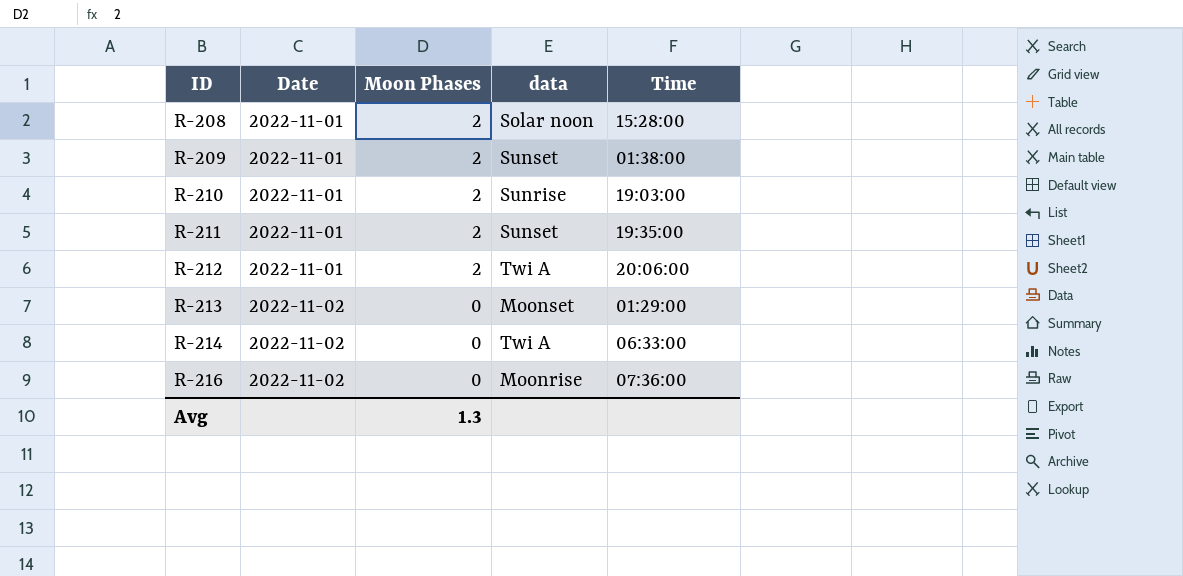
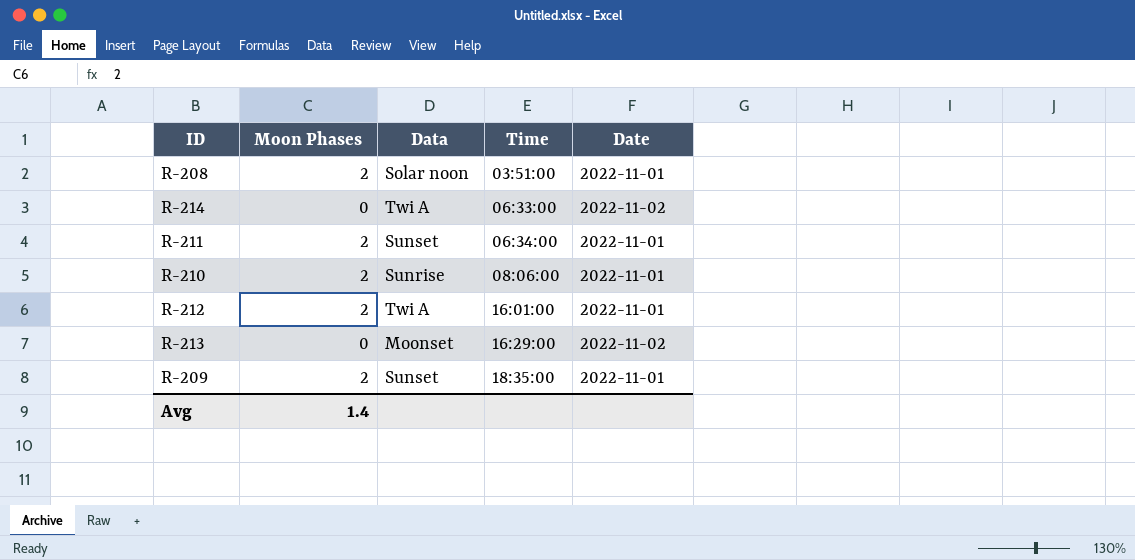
row order: ID ascending -> Time ascending
column name: data -> Data
column Date | position: 2 -> 5
row R-216: 2022-11-02 | 0 | Moonrise | 07:36:00 -> none
R-208 | Time: 15:28:00 -> 03:51:00
R-211 | Time: 19:35:00 -> 06:34:00
R-210 | Time: 19:03:00 -> 08:06:00
R-212 | Time: 20:06:00 -> 16:01:00
R-213 | Time: 01:29:00 -> 16:29:00
R-209 | Time: 01:38:00 -> 18:35:00
Avg | Moon Phases: 1.3 -> 1.4

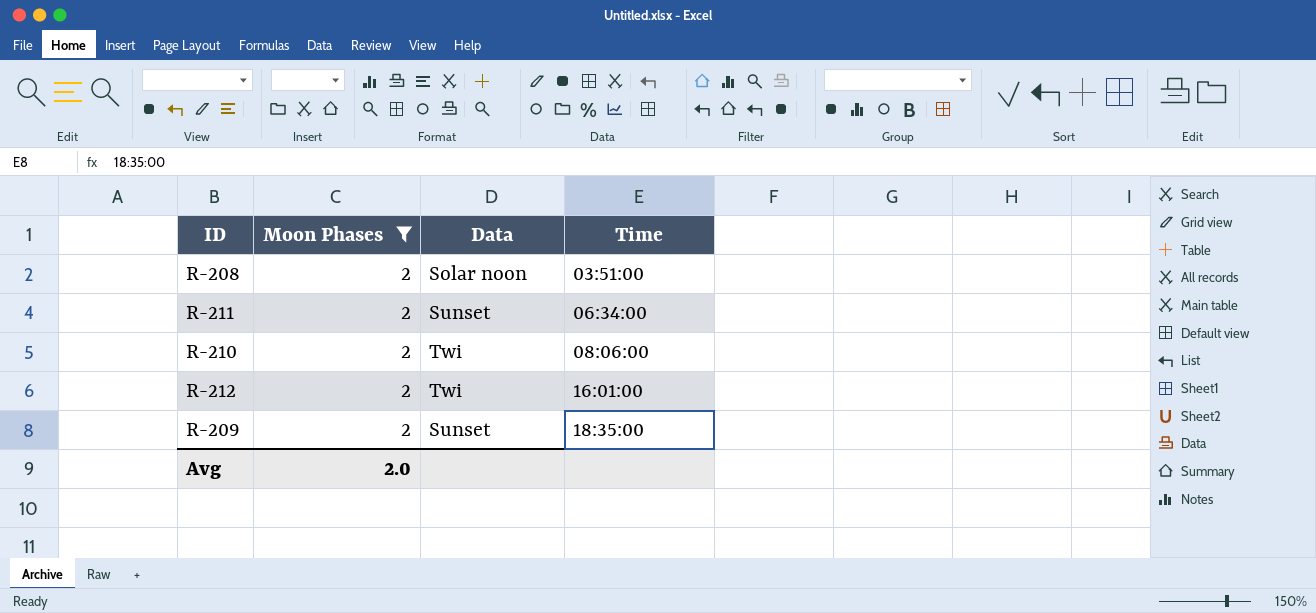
filter: none -> Moon Phases = 2
column Date | position: 5 -> none
R-210 | Data: Sunrise -> Twi
R-212 | Data: Twi A -> Twi
Avg | Moon Phases: 1.4 -> 2.0

